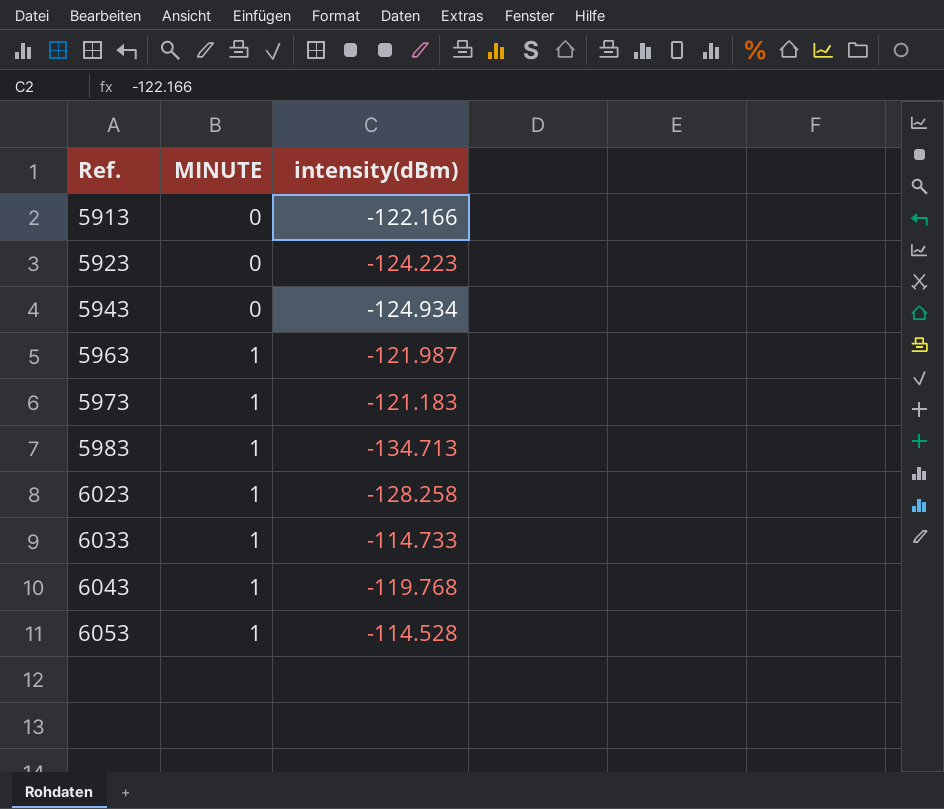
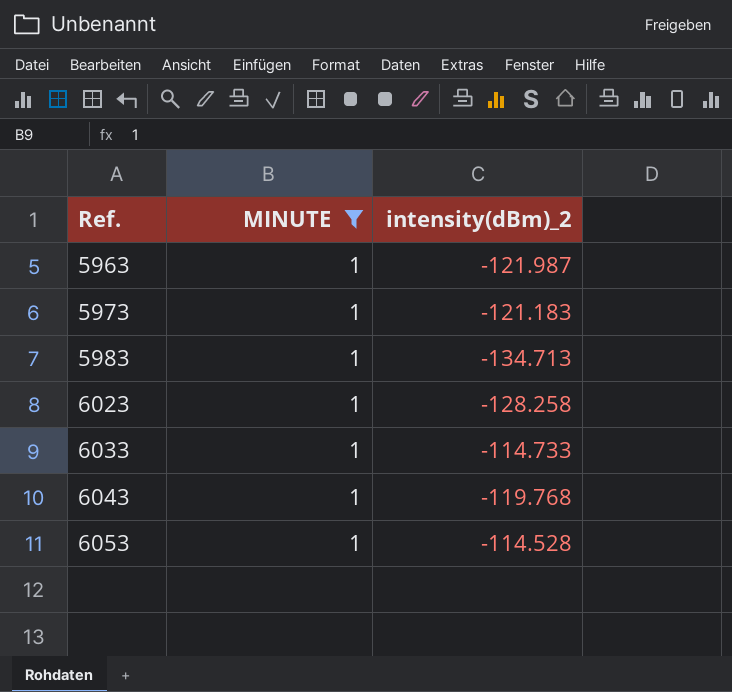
filter: none -> MINUTE = 1
column name: intensity(dBm) -> intensity(dBm)_2

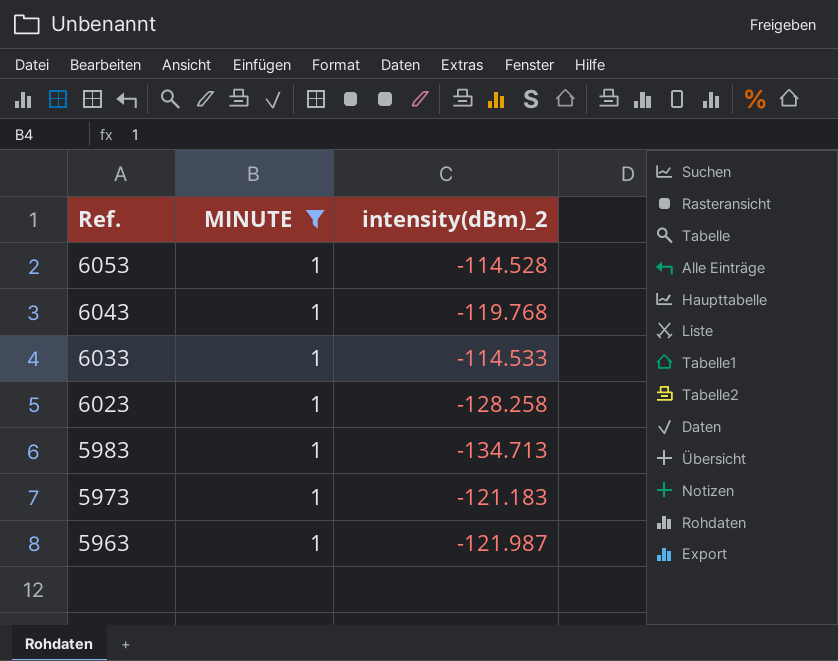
row order: Ref. ascending -> Ref. descending
6033 | intensity(dBm)_2: -114.733 -> -114.533

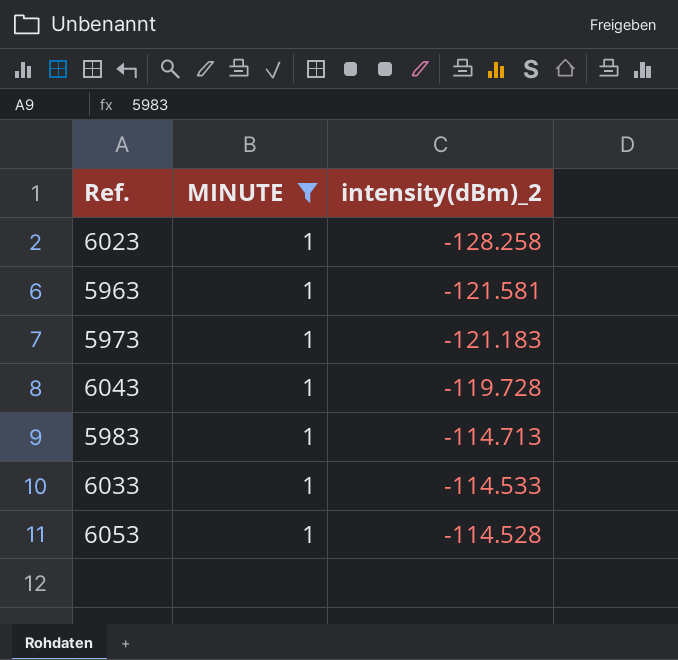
row order: Ref. descending -> intensity(dBm)_2 ascending
5963 | intensity(dBm)_2: -121.987 -> -121.581
6043 | intensity(dBm)_2: -119.768 -> -119.728
5983 | intensity(dBm)_2: -134.713 -> -114.713

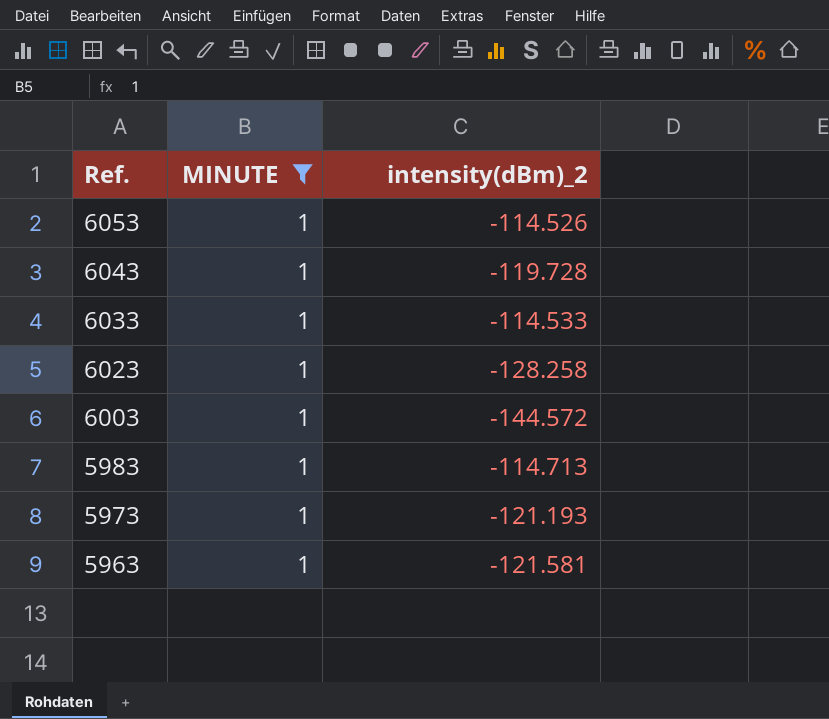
row order: intensity(dBm)_2 ascending -> Ref. descending
6053 | intensity(dBm)_2: -114.528 -> -114.526
row 6003: none -> 1 | -144.572
5973 | intensity(dBm)_2: -121.183 -> -121.193

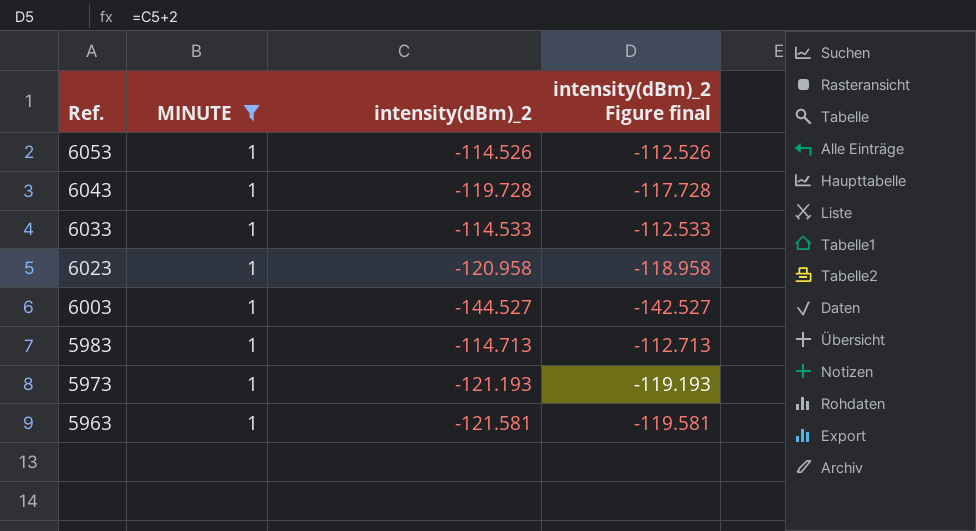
column intensity(dBm)_2 Figure final | formula: none -> [intensity(dBm)_2] + 2
6023 | intensity(dBm)_2: -128.258 -> -120.958
6003 | intensity(dBm)_2: -144.572 -> -144.527

